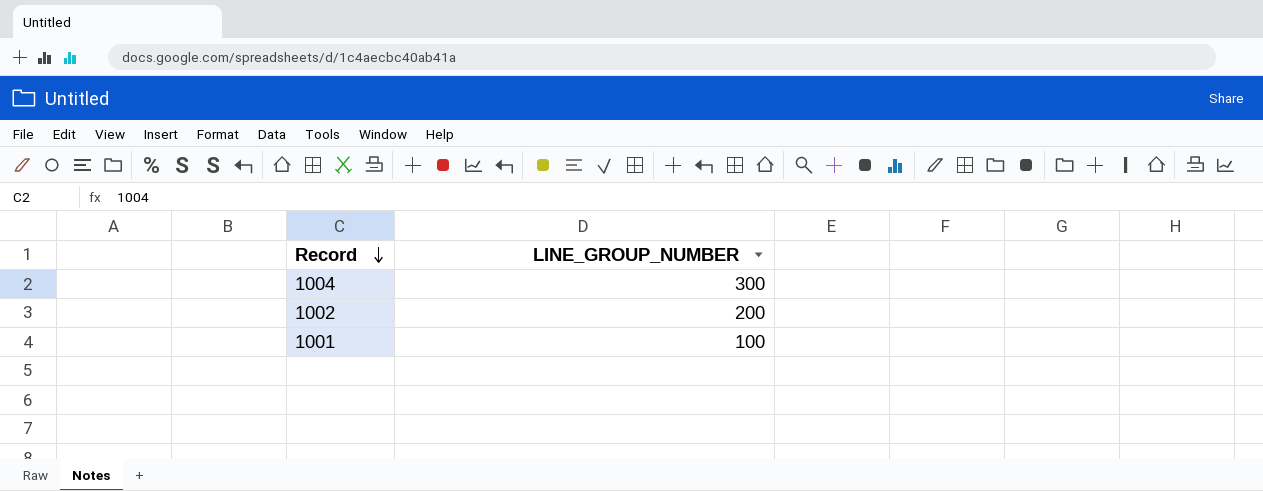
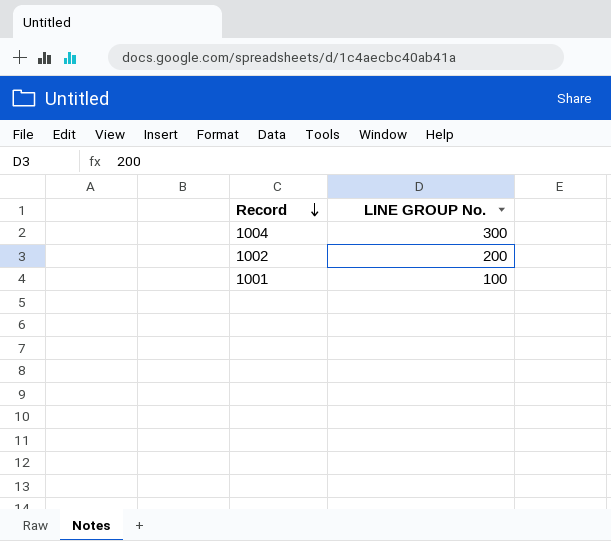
column name: LINE_GROUP_NUMBER -> LINE GROUP No.

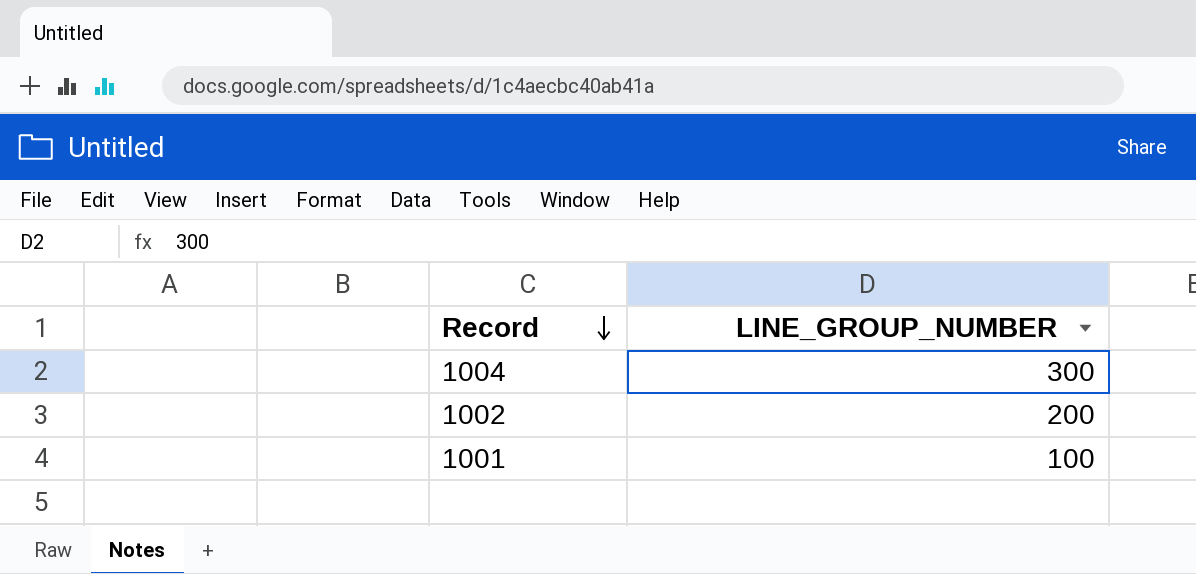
column name: LINE GROUP No. -> LINE_GROUP_NUMBER

